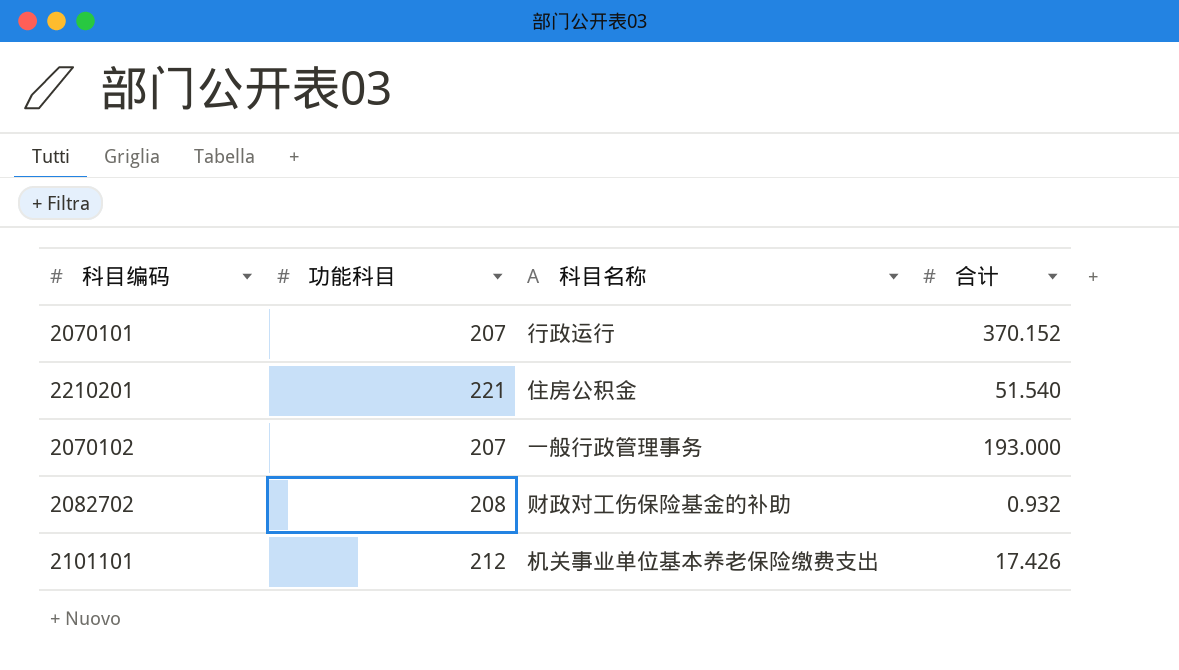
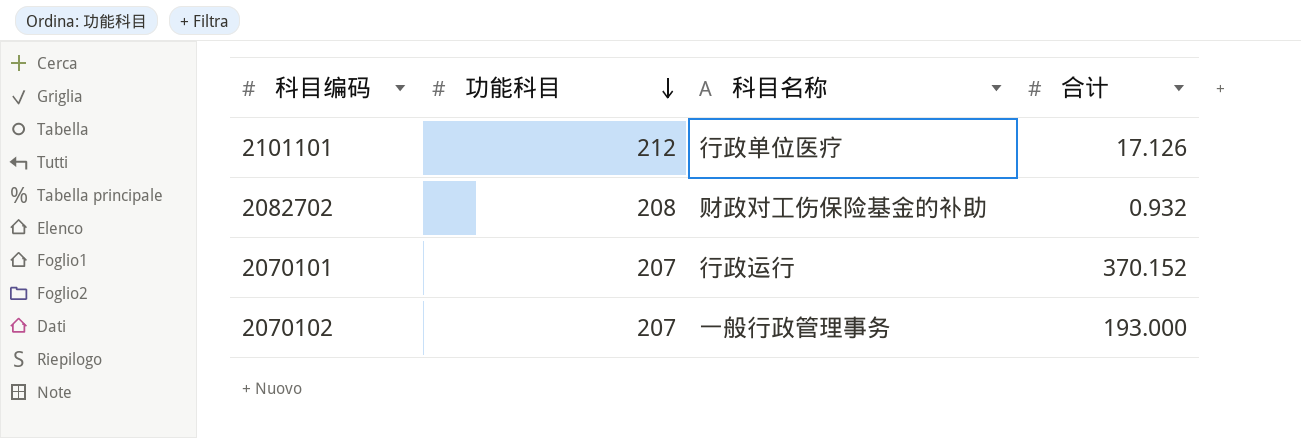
row order: none -> 功能科目 descending
row 2210201: 221 | 住房公积金 | 51.540 -> none
2101101 | 科目名称: 机关事业单位基本养老保险缴费支出 -> 行政单位医疗
2101101 | 合计: 17.426 -> 17.126

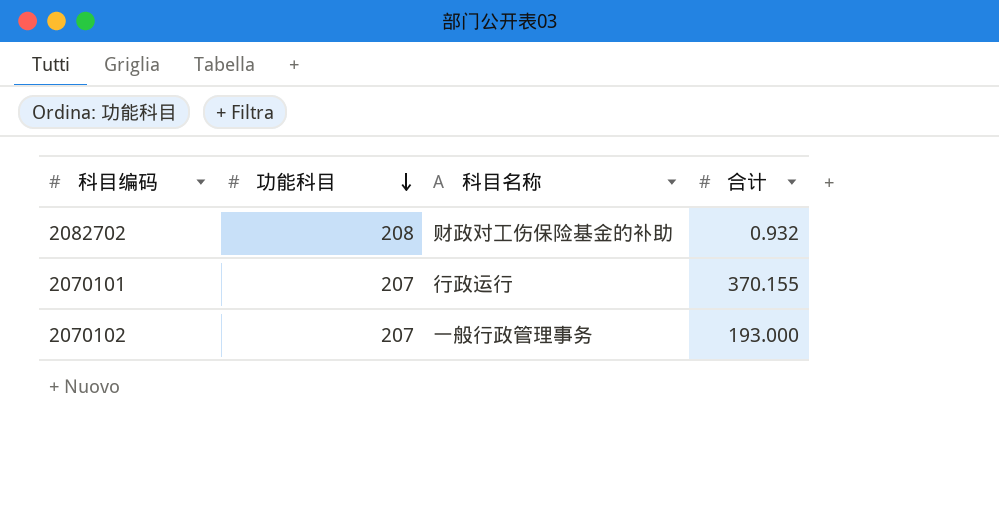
row 2101101: 212 | 行政单位医疗 | 17.126 -> none
2070101 | 合计: 370.152 -> 370.155

